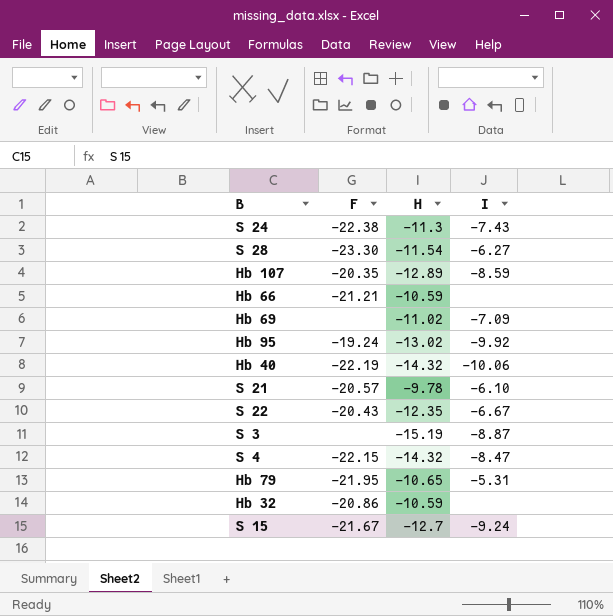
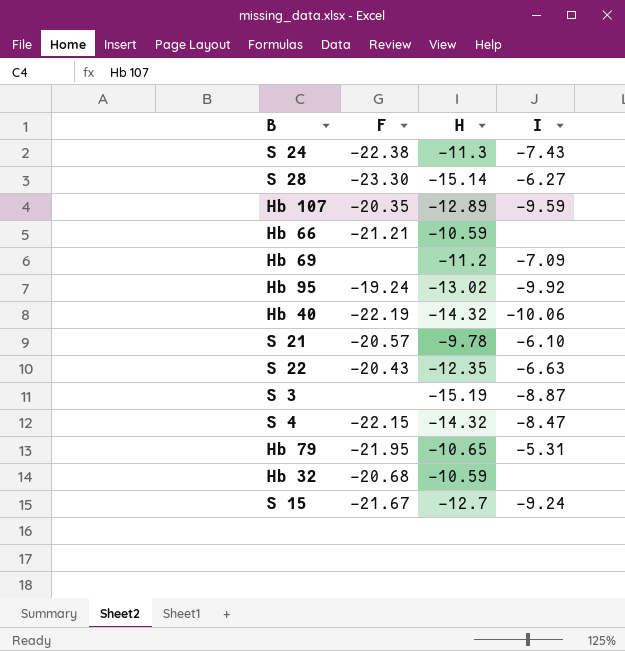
S 28 | H: -11.54 -> -15.14
Hb 107 | I: -8.59 -> -9.59
Hb 69 | H: -11.02 -> -11.2
S 22 | I: -6.67 -> -6.63
Hb 32 | F: -20.86 -> -20.68

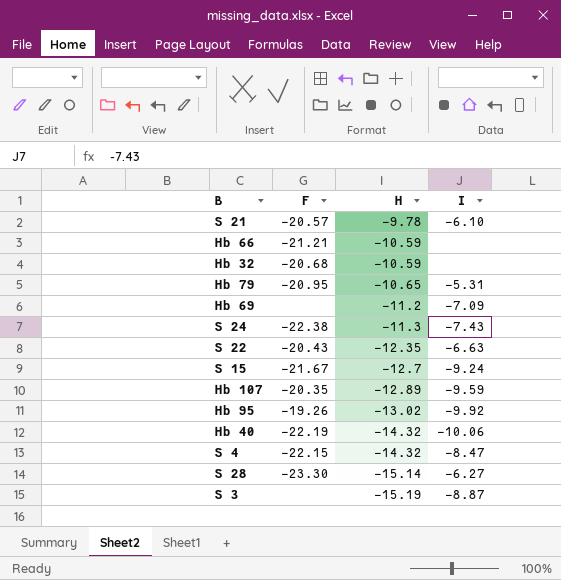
row order: none -> H descending
Hb 79 | F: -21.95 -> -20.95
Hb 95 | F: -19.24 -> -19.26

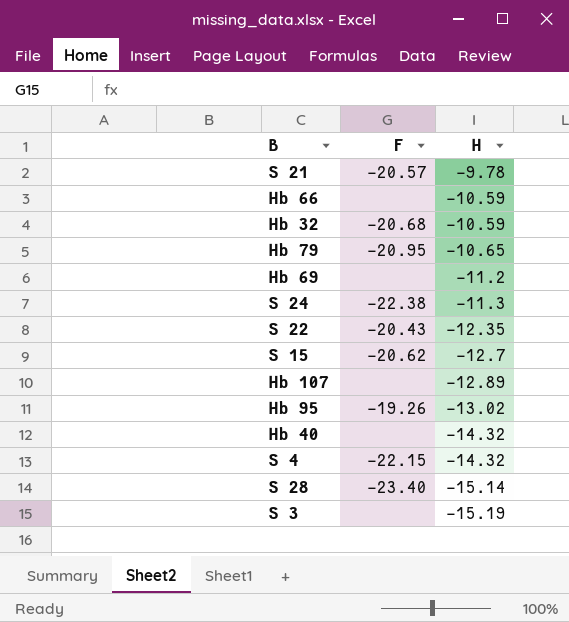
column I | position: 4 -> none
Hb 66 | F: -21.21 -> none
S 15 | F: -21.67 -> -20.62
Hb 107 | F: -20.35 -> none
Hb 40 | F: -22.19 -> none
S 28 | F: -23.30 -> -23.40

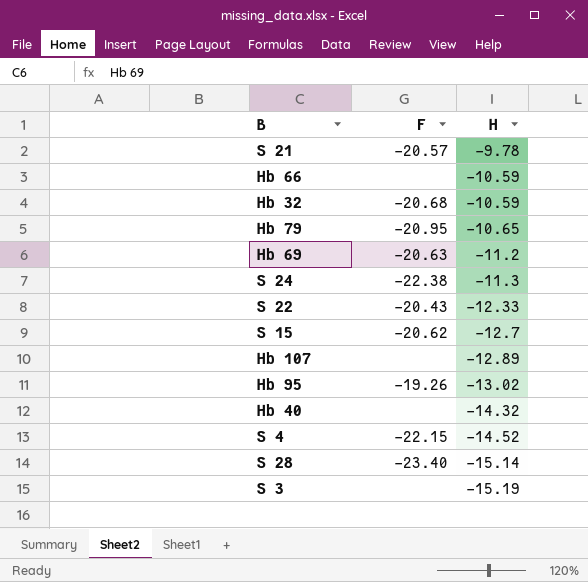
Hb 69 | F: none -> -20.63
S 22 | H: -12.35 -> -12.33
S 4 | H: -14.32 -> -14.52

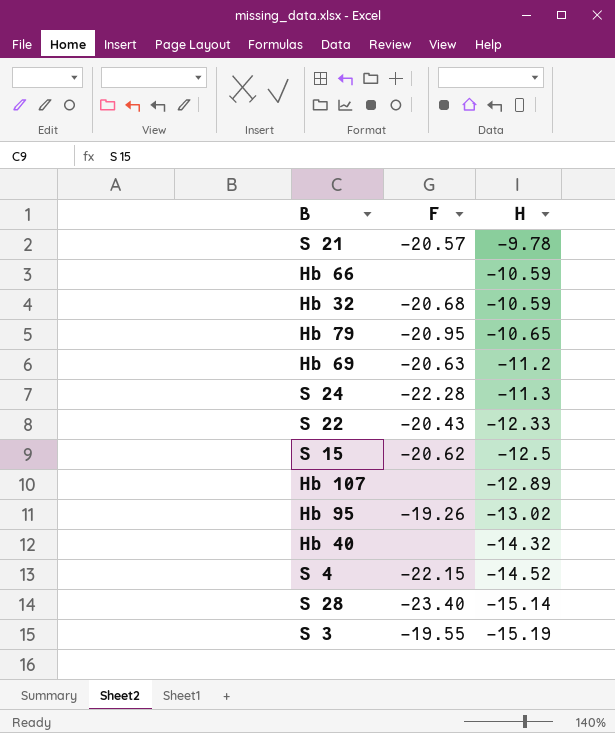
S 24 | F: -22.38 -> -22.28
S 15 | H: -12.7 -> -12.5
S 3 | F: none -> -19.55

